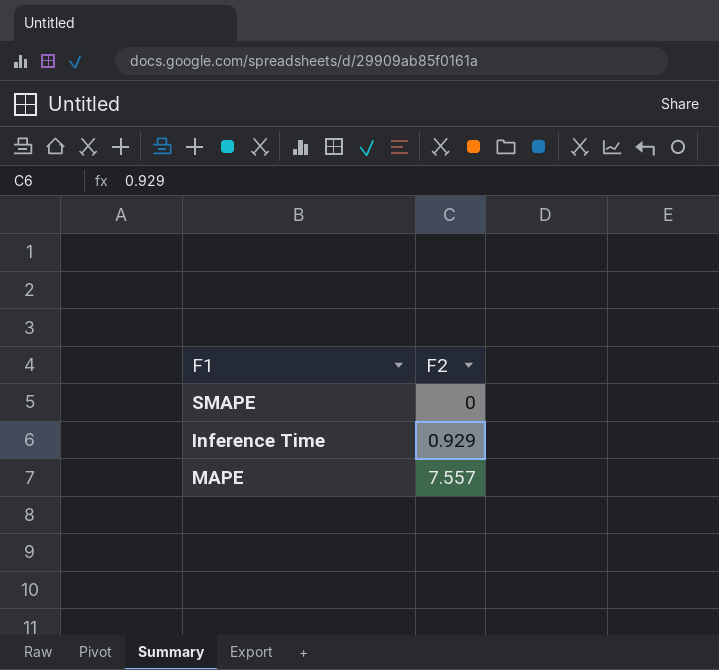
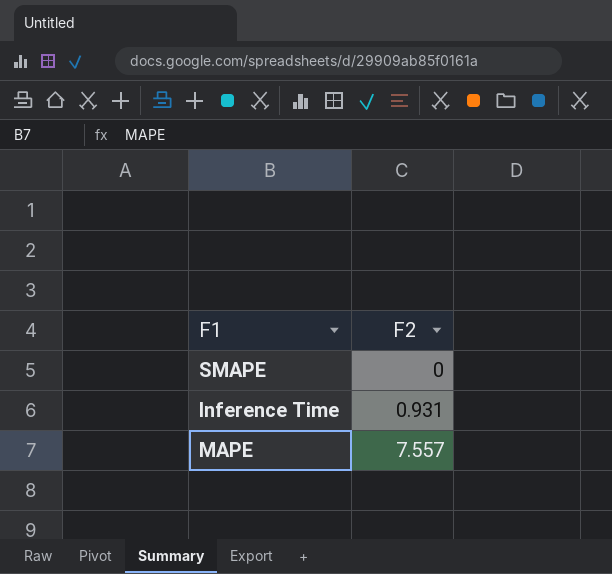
Inference Time | F2: 0.929 -> 0.931

